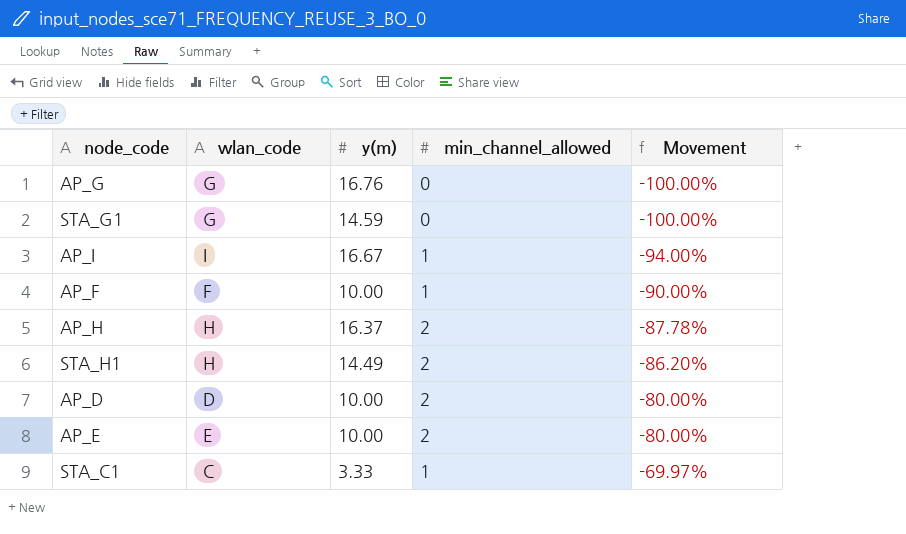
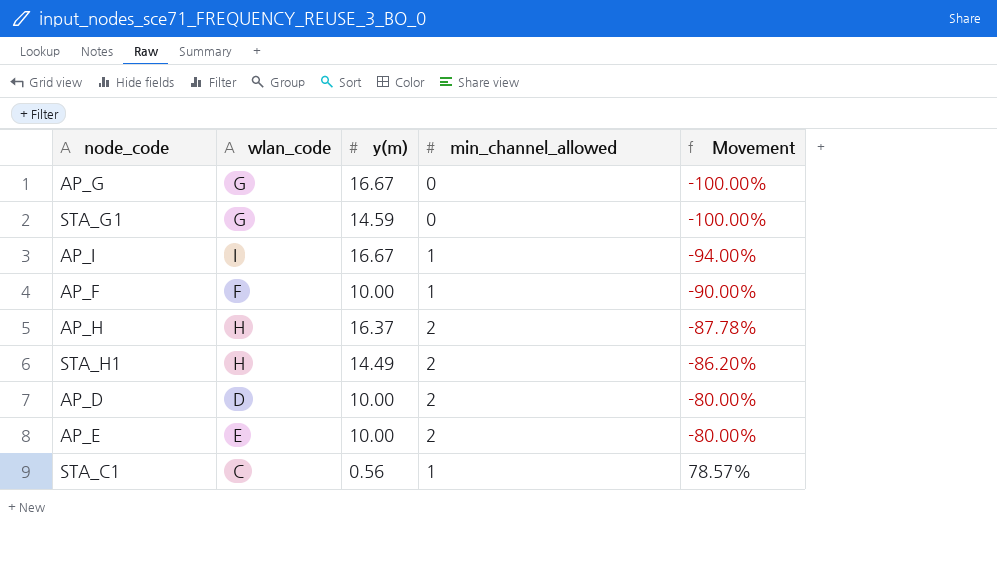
AP_G | y(m): 16.76 -> 16.67
STA_C1 | y(m): 3.33 -> 0.56
STA_C1 | Movement: -69.97% -> 78.57%

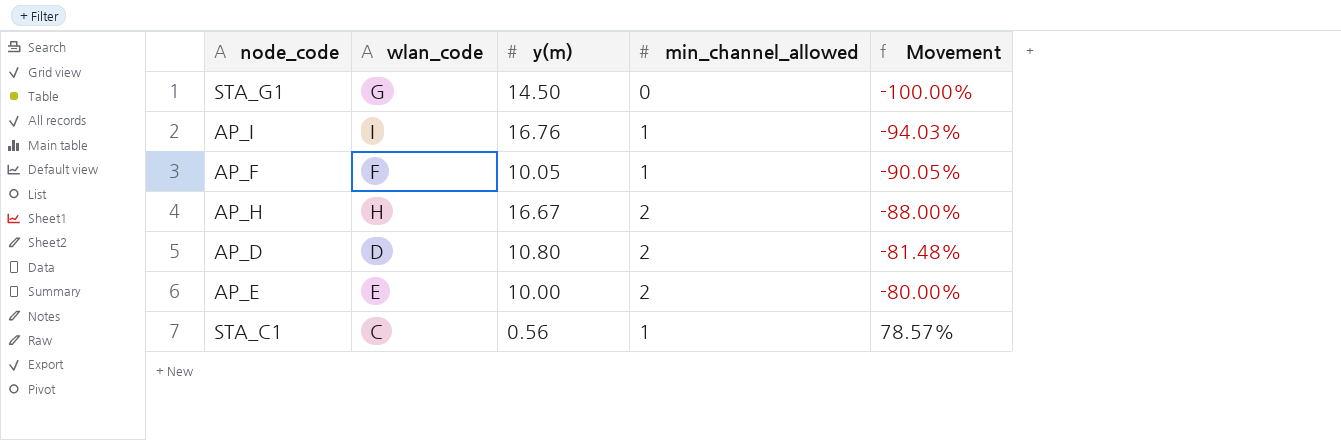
row AP_G: G | 16.67 | 0 | -100.00% -> none
row STA_H1: H | 14.49 | 2 | -86.20% -> none
STA_G1 | y(m): 14.59 -> 14.50
AP_I | y(m): 16.67 -> 16.76
AP_I | Movement: -94.00% -> -94.03%
AP_F | y(m): 10.00 -> 10.05
AP_F | Movement: -90.00% -> -90.05%
AP_H | y(m): 16.37 -> 16.67
AP_H | Movement: -87.78% -> -88.00%
AP_D | y(m): 10.00 -> 10.80
AP_D | Movement: -80.00% -> -81.48%

